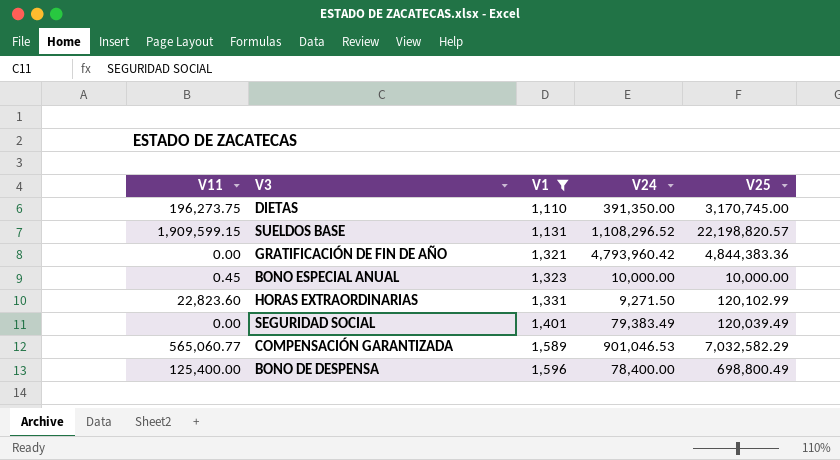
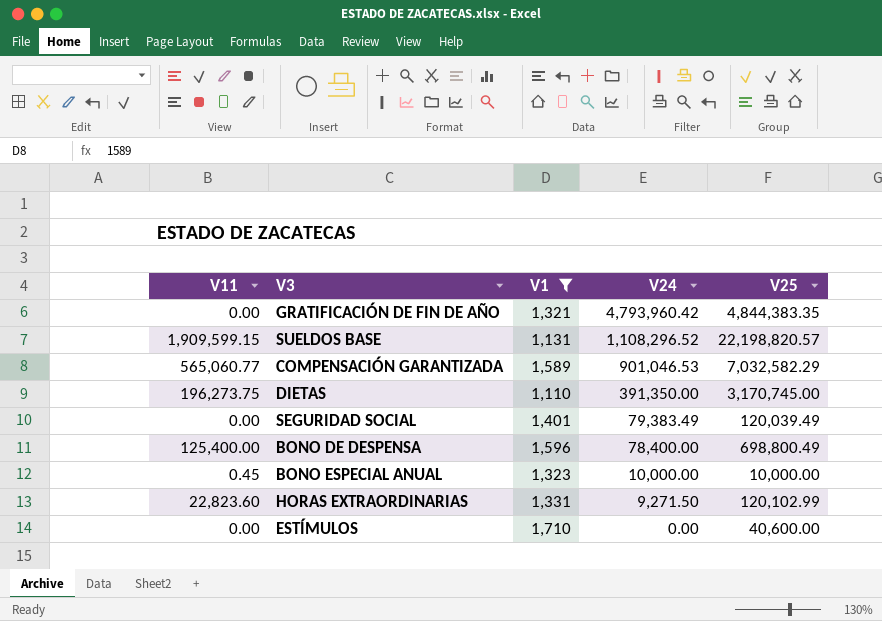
row order: V1 ascending -> V24 descending
GRATIFICACIÓN DE FIN DE AÑO | V25: 4,844,383.36 -> 4,844,383.35
row ESTÍMULOS: none -> 0.00 | 1,710 | 0.00 | 40,600.00

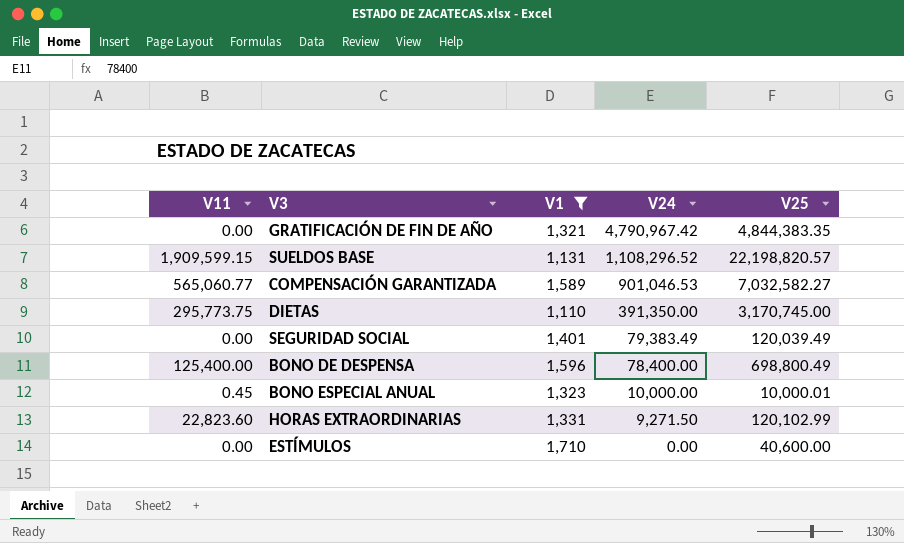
GRATIFICACIÓN DE FIN DE AÑO | V24: 4,793,960.42 -> 4,790,967.42
COMPENSACIÓN GARANTIZADA | V25: 7,032,582.29 -> 7,032,582.27
DIETAS | V11: 196,273.75 -> 295,773.75
BONO ESPECIAL ANUAL | V25: 10,000.00 -> 10,000.01

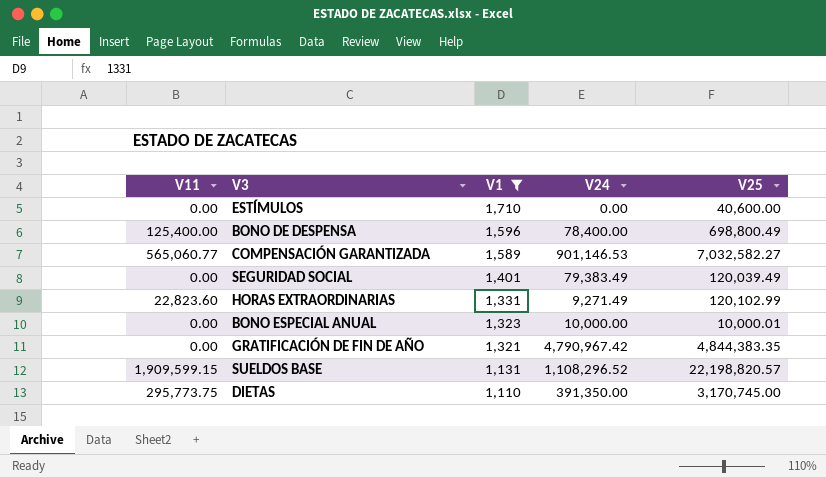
row order: V24 descending -> V1 descending
COMPENSACIÓN GARANTIZADA | V24: 901,046.53 -> 901,146.53
HORAS EXTRAORDINARIAS | V24: 9,271.50 -> 9,271.49
BONO ESPECIAL ANUAL | V11: 0.45 -> 0.00

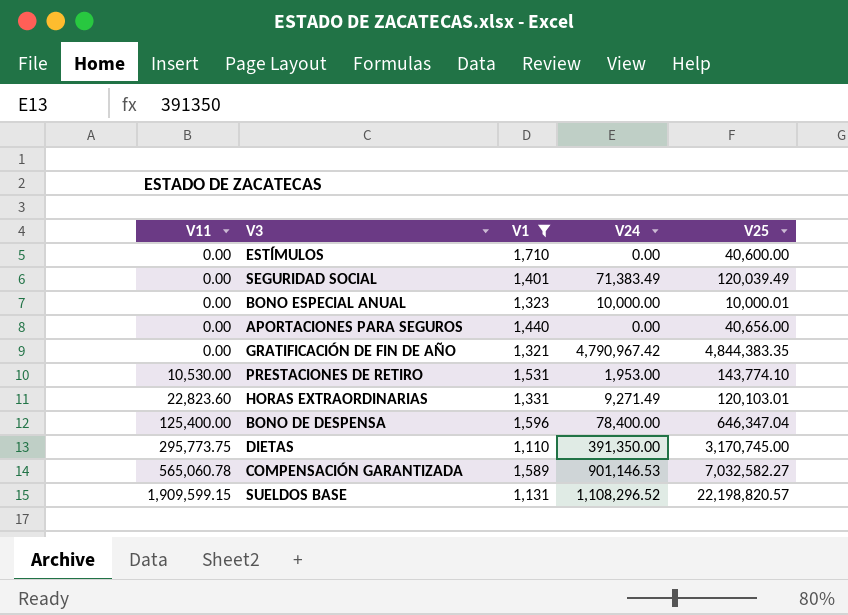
row order: V1 descending -> V11 ascending
SEGURIDAD SOCIAL | V24: 79,383.49 -> 71,383.49
row APORTACIONES PARA SEGUROS: none -> 0.00 | 1,440 | 0.00 | 40,656.00
row PRESTACIONES DE RETIRO: none -> 10,530.00 | 1,531 | 1,953.00 | 143,774.10
HORAS EXTRAORDINARIAS | V25: 120,102.99 -> 120,103.01
BONO DE DESPENSA | V25: 698,800.49 -> 646,347.04
COMPENSACIÓN GARANTIZADA | V11: 565,060.77 -> 565,060.78

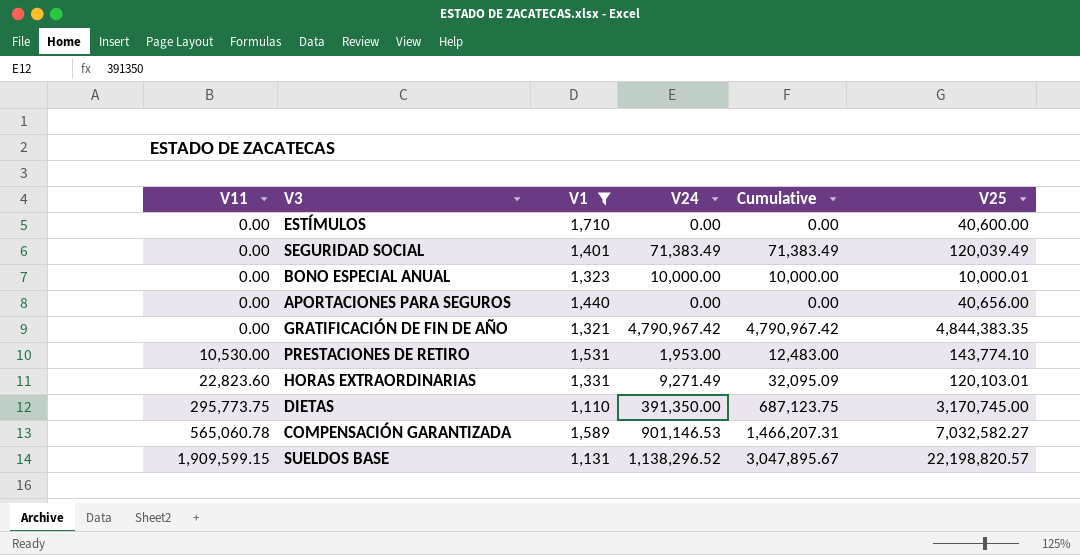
column Cumulative | formula: none -> [V11] + [V24]
row BONO DE DESPENSA: 125,400.00 | 1,596 | 78,400.00 | 646,347.04 -> none
SUELDOS BASE | V24: 1,108,296.52 -> 1,138,296.52

